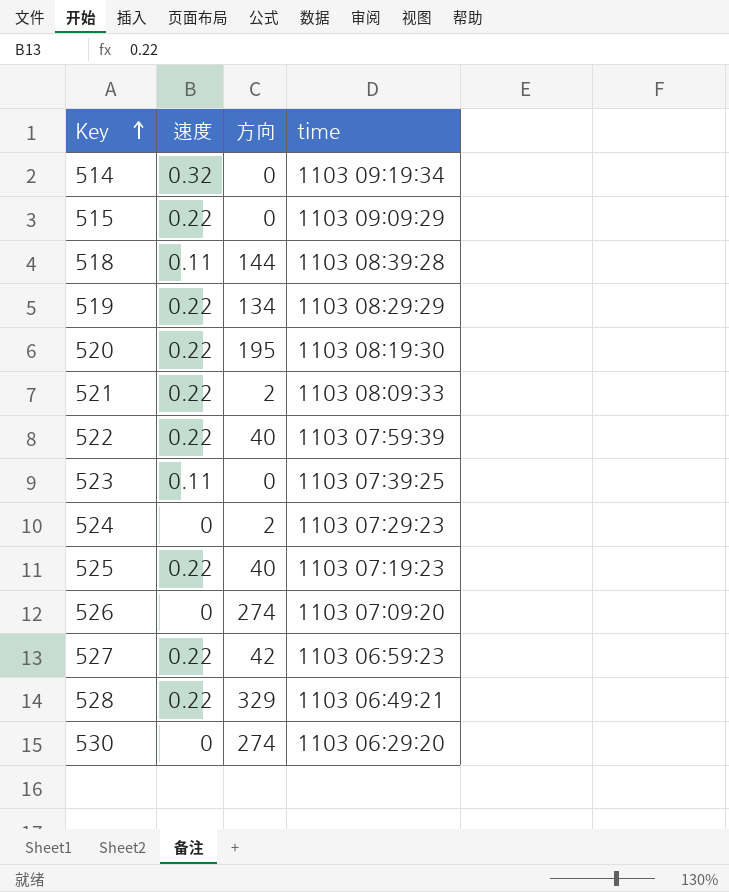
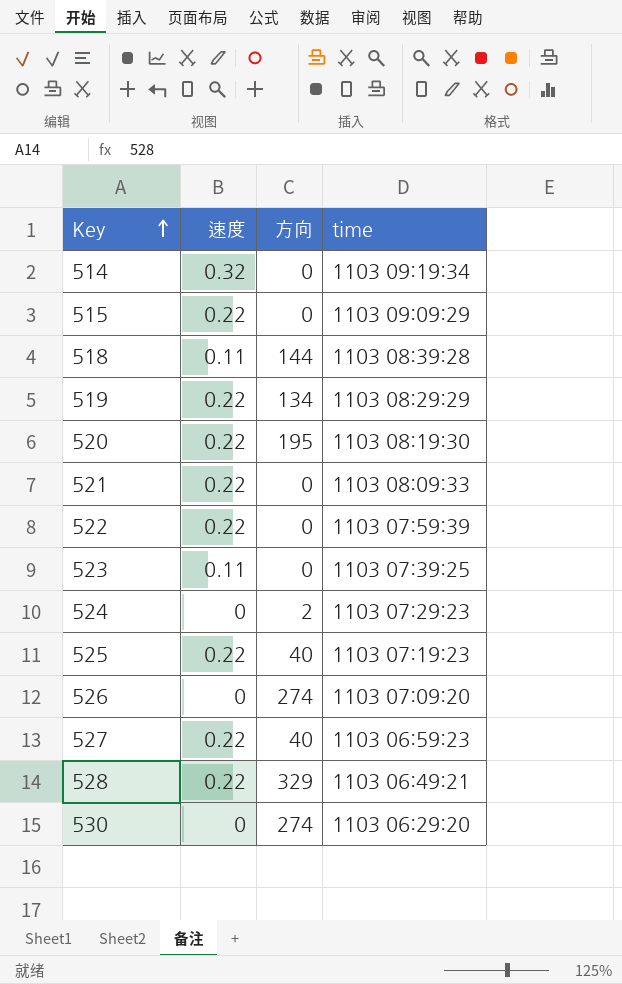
521 | 方向: 2 -> 0
522 | 方向: 40 -> 0
527 | 方向: 42 -> 40

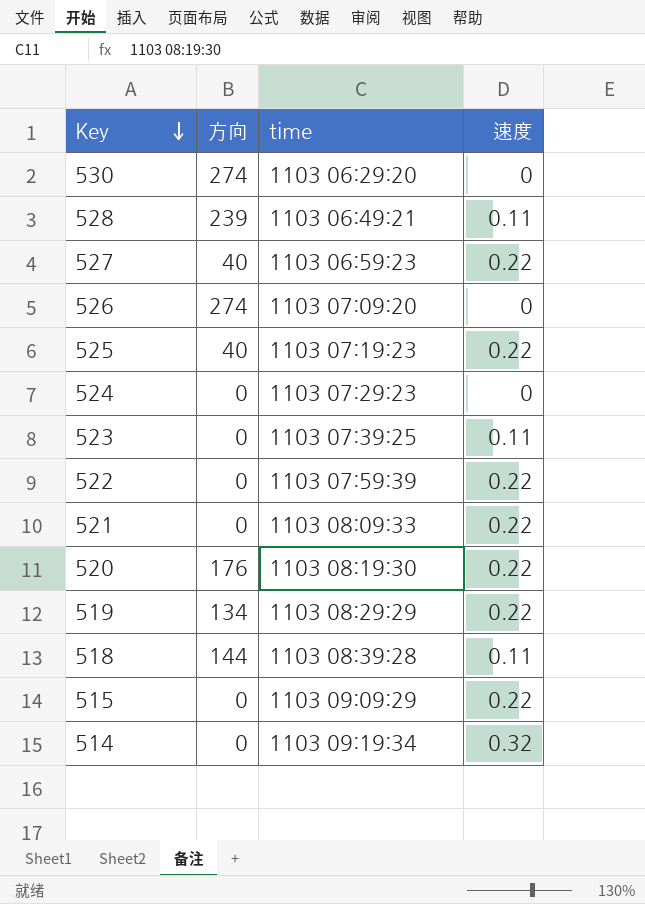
row order: Key ascending -> Key descending
column 速度 | position: 2 -> 4
528 | 方向: 329 -> 239
528 | 速度: 0.22 -> 0.11
524 | 方向: 2 -> 0
520 | 方向: 195 -> 176

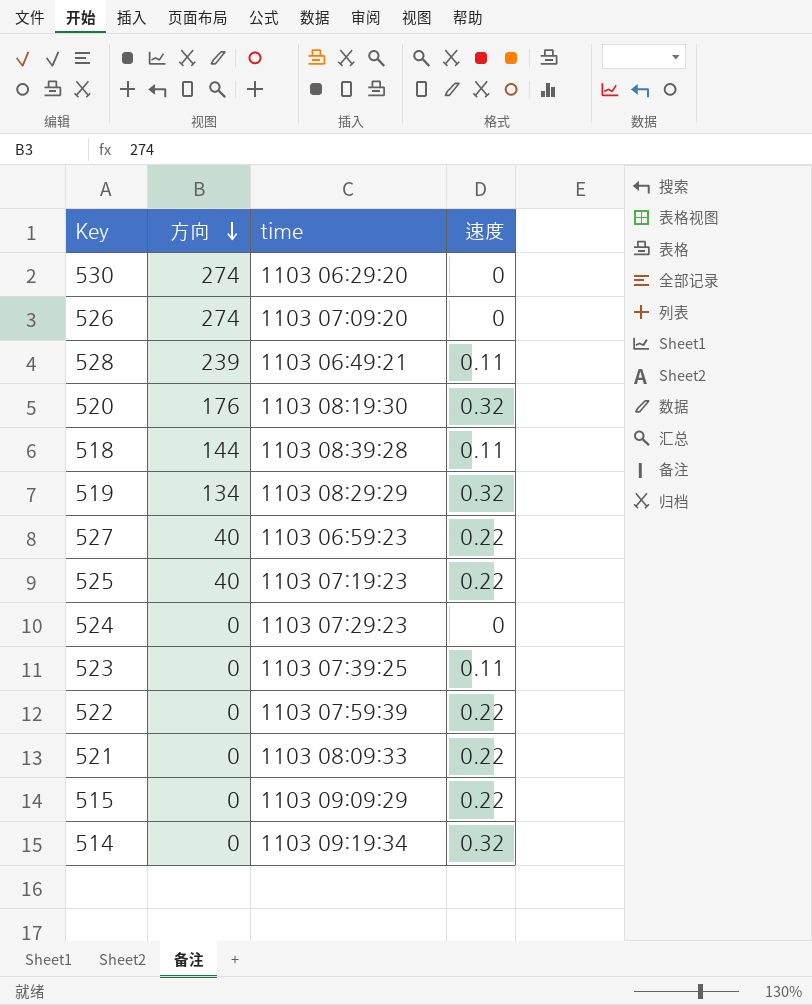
row order: Key descending -> 方向 descending
520 | 速度: 0.22 -> 0.32
519 | 速度: 0.22 -> 0.32

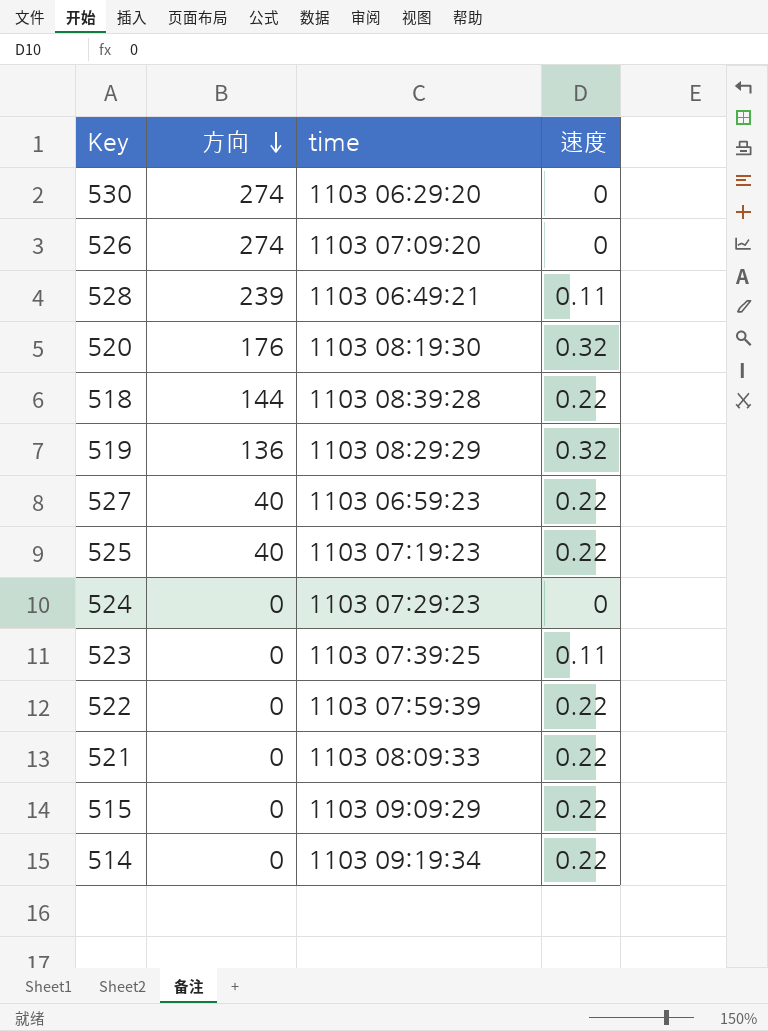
518 | 速度: 0.11 -> 0.22
519 | 方向: 134 -> 136
514 | 速度: 0.32 -> 0.22

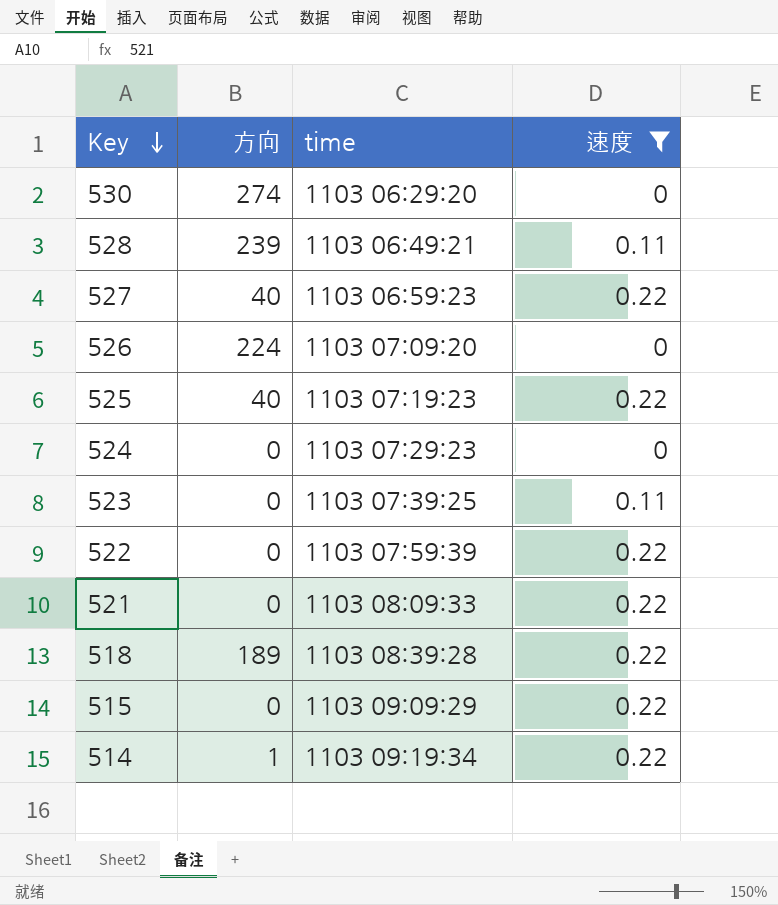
filter: none -> 速度 != 0.32
row order: 方向 descending -> Key descending
526 | 方向: 274 -> 224
518 | 方向: 144 -> 189
514 | 方向: 0 -> 1

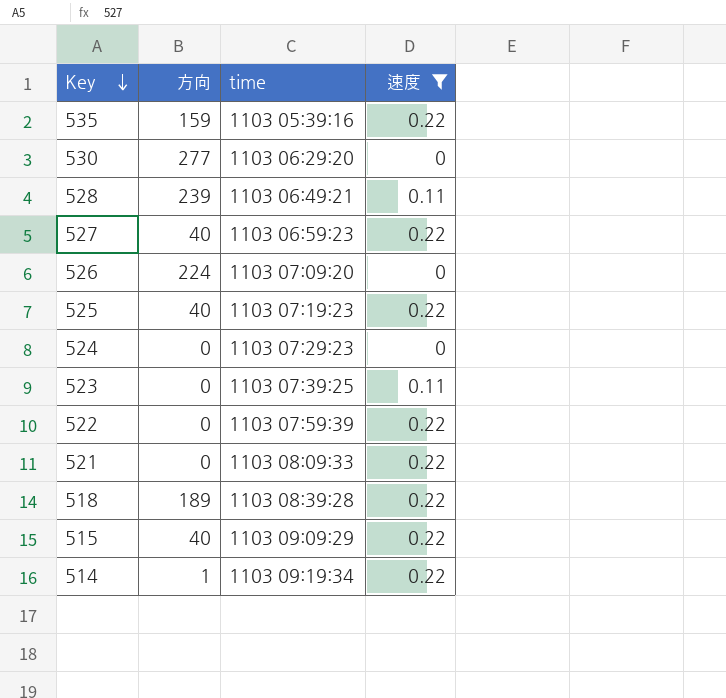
row 535: none -> 159 | 1103 05:39:16 | 0.22
530 | 方向: 274 -> 277
515 | 方向: 0 -> 40

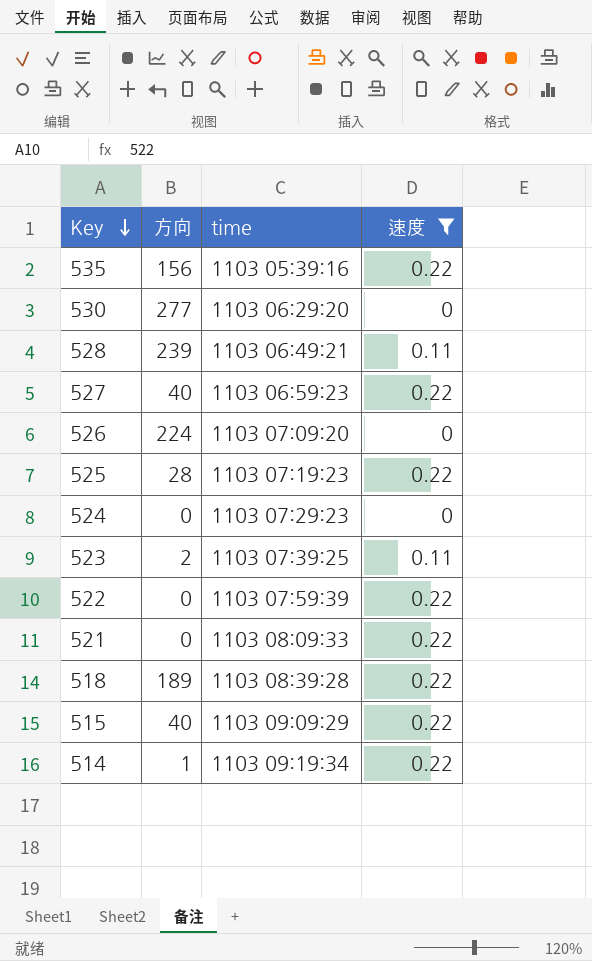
535 | 方向: 159 -> 156
525 | 方向: 40 -> 28
523 | 方向: 0 -> 2

